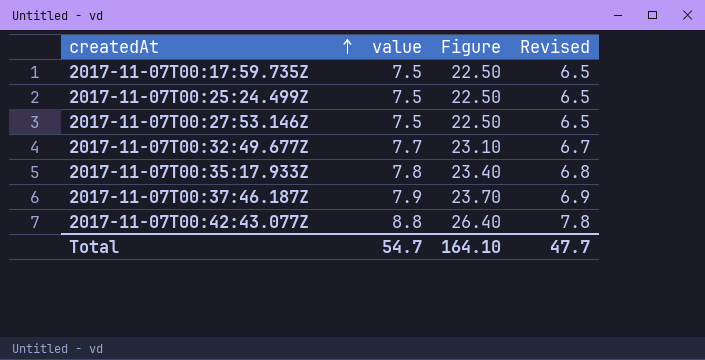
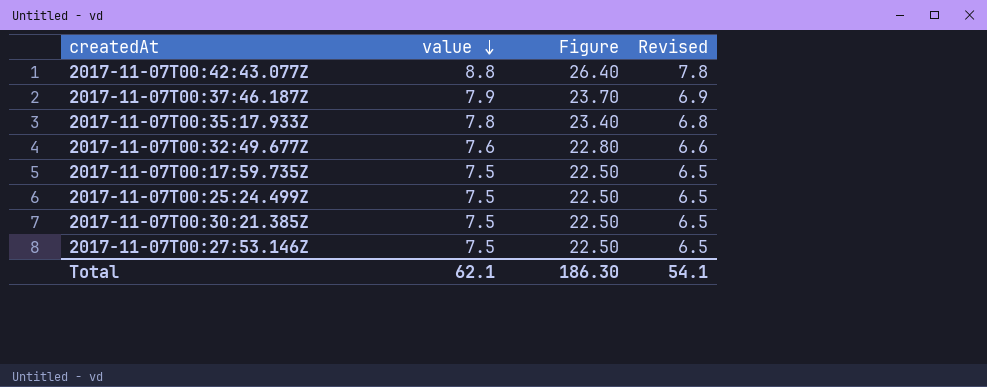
row order: createdAt ascending -> value descending
2017-11-07T00:32:49.677Z | value: 7.7 -> 7.6
2017-11-07T00:32:49.677Z | Figure: 23.10 -> 22.80
2017-11-07T00:32:49.677Z | Revised: 6.7 -> 6.6
row 2017-11-07T00:30:21.385Z: none -> 7.5 | 22.50 | 6.5
Total | value: 54.7 -> 62.1
Total | Figure: 164.10 -> 186.30
Total | Revised: 47.7 -> 54.1

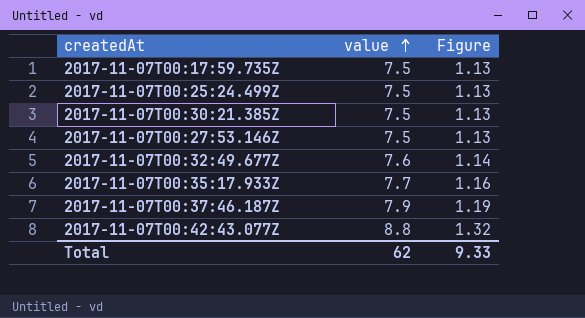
row order: value descending -> value ascending
column Revised | formula: [value] - 1 -> none
column Figure | formula: [value] * 3 -> [value] * 0.15
2017-11-07T00:35:17.933Z | value: 7.8 -> 7.7
Total | value: 62.1 -> 62
Total | Figure: 186.30 -> 9.33

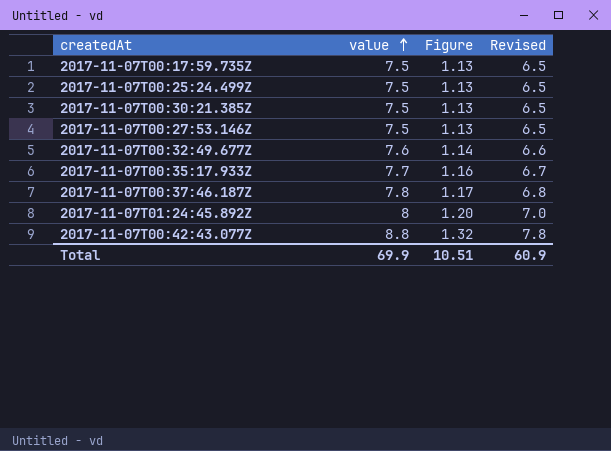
column Revised | formula: none -> [value] - 1
2017-11-07T00:37:46.187Z | value: 7.9 -> 7.8
2017-11-07T00:37:46.187Z | Figure: 1.19 -> 1.17
row 2017-11-07T01:24:45.892Z: none -> 8 | 1.20 | 7.0
Total | value: 62 -> 69.9
Total | Figure: 9.33 -> 10.51

